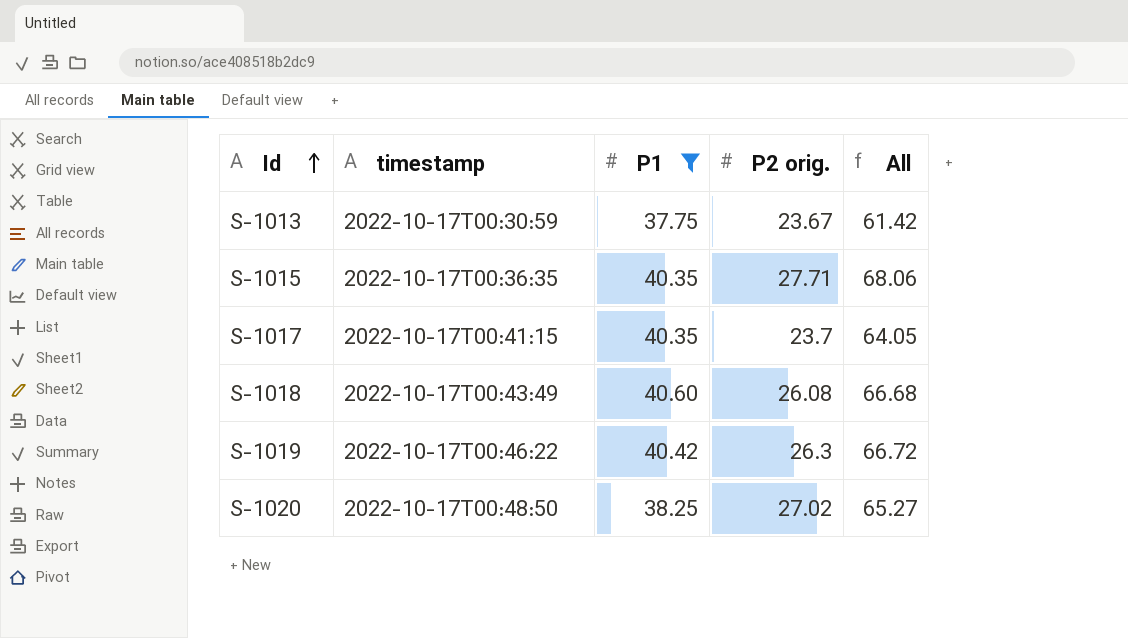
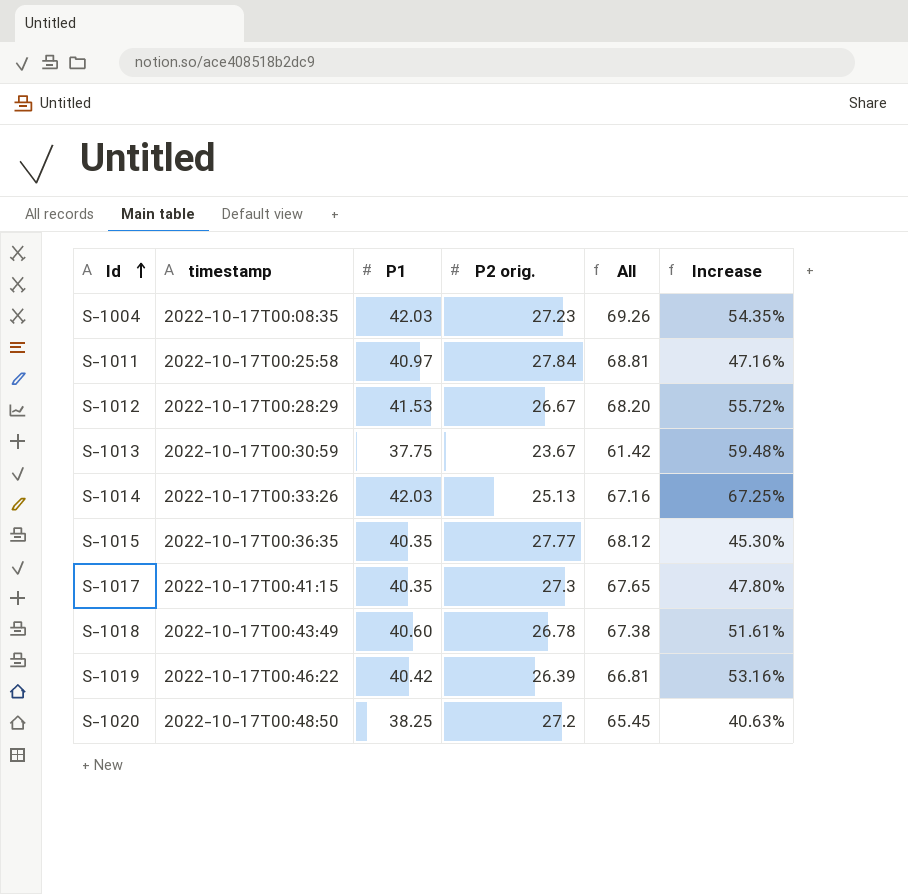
filter: P1 <= 40.60 -> none
column Increase | formula: none -> ([P1] - [P2 orig.]) / [P2 orig.]
S-1015 | P2 orig.: 27.71 -> 27.77
S-1015 | All: 68.06 -> 68.12
S-1017 | P2 orig.: 23.7 -> 27.3
S-1017 | All: 64.05 -> 67.65
S-1018 | P2 orig.: 26.08 -> 26.78
S-1018 | All: 66.68 -> 67.38
S-1019 | P2 orig.: 26.3 -> 26.39
S-1019 | All: 66.72 -> 66.81
S-1020 | P2 orig.: 27.02 -> 27.2
S-1020 | All: 65.27 -> 65.45

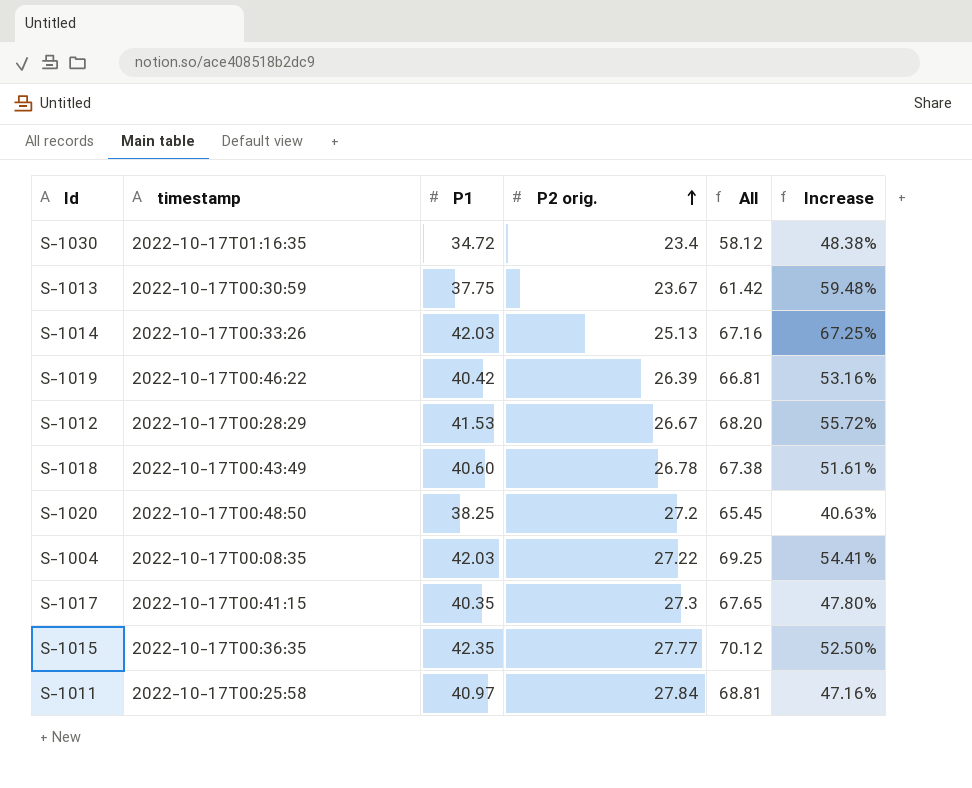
row order: Id ascending -> P2 orig. ascending
row S-1030: none -> 2022-10-17T01:16:35 | 34.72 | 23.4 | 58.12 | 48.38%
S-1004 | P2 orig.: 27.23 -> 27.22
S-1004 | All: 69.26 -> 69.25
S-1004 | Increase: 54.35% -> 54.41%
S-1015 | P1: 40.35 -> 42.35
S-1015 | All: 68.12 -> 70.12
S-1015 | Increase: 45.30% -> 52.50%

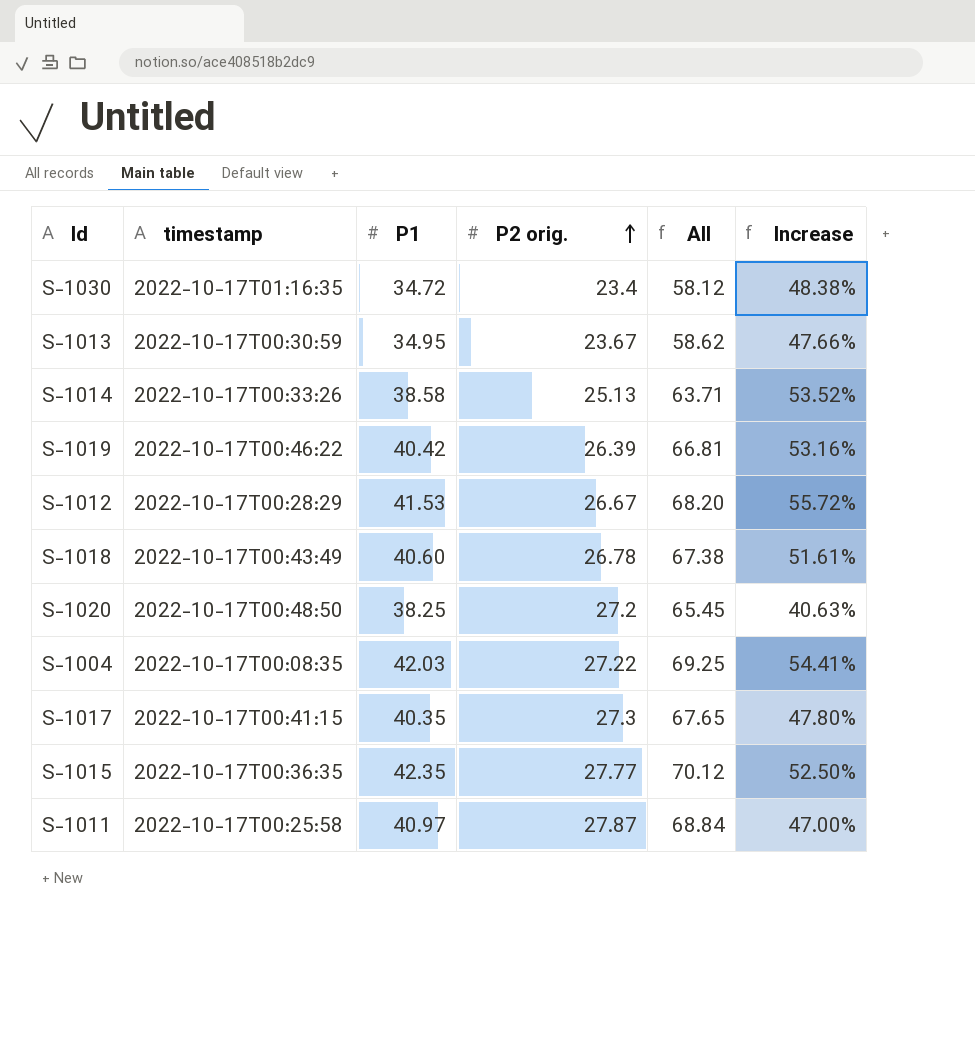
S-1013 | P1: 37.75 -> 34.95
S-1013 | All: 61.42 -> 58.62
S-1013 | Increase: 59.48% -> 47.66%
S-1014 | P1: 42.03 -> 38.58
S-1014 | All: 67.16 -> 63.71
S-1014 | Increase: 67.25% -> 53.52%
S-1011 | P2 orig.: 27.84 -> 27.87
S-1011 | All: 68.81 -> 68.84
S-1011 | Increase: 47.16% -> 47.00%

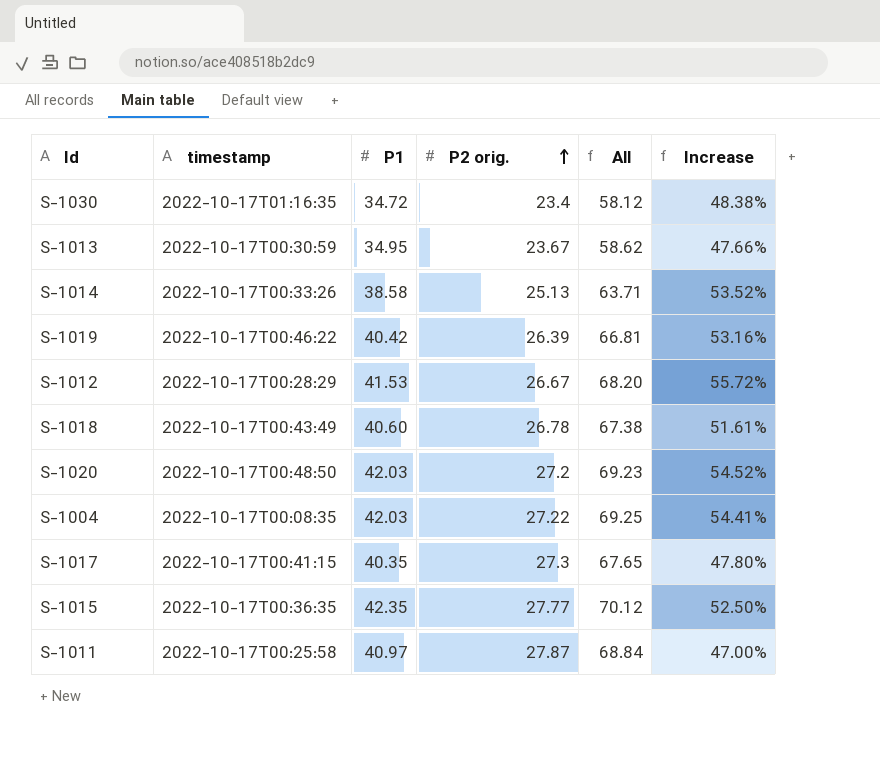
S-1020 | P1: 38.25 -> 42.03
S-1020 | All: 65.45 -> 69.23
S-1020 | Increase: 40.63% -> 54.52%

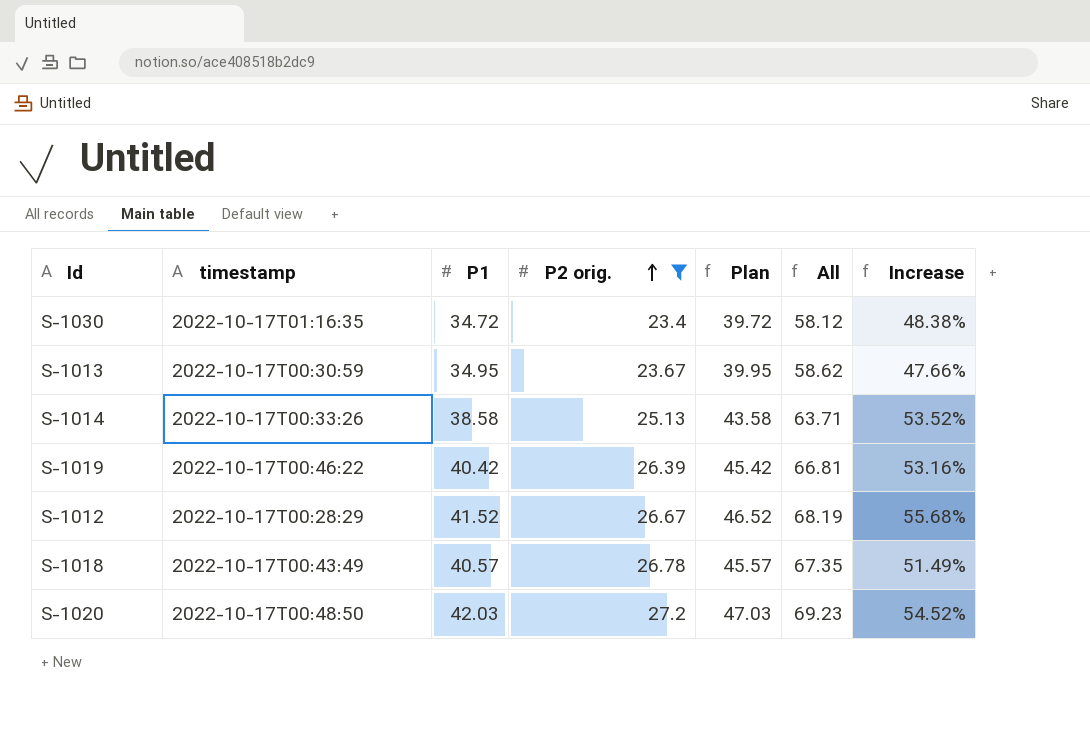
filter: none -> P2 orig. <= 27.2
column Plan | formula: none -> [P1] + 5
S-1012 | P1: 41.53 -> 41.52
S-1012 | All: 68.20 -> 68.19
S-1012 | Increase: 55.72% -> 55.68%
S-1018 | P1: 40.60 -> 40.57
S-1018 | All: 67.38 -> 67.35
S-1018 | Increase: 51.61% -> 51.49%

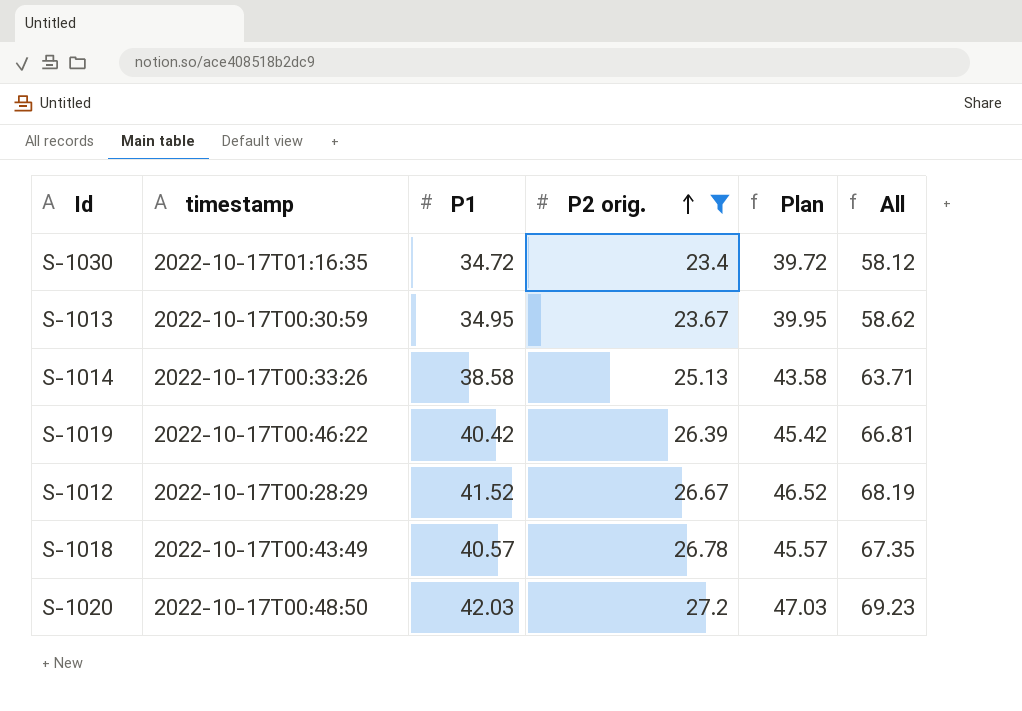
column Increase | formula: ([P1] - [P2 orig.]) / [P2 orig.] -> none

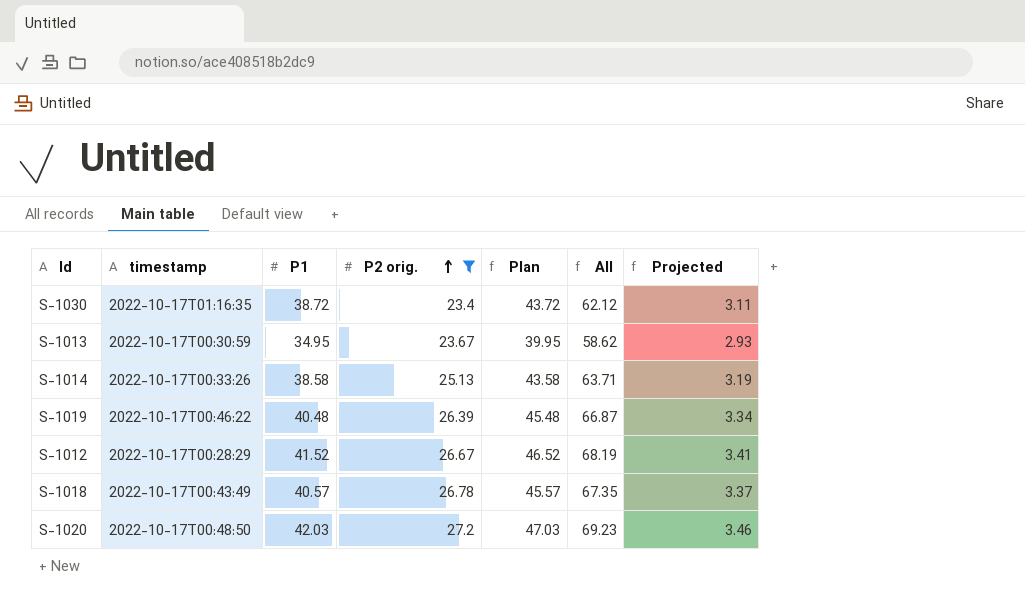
column Projected | formula: none -> [All] * 0.05
S-1030 | P1: 34.72 -> 38.72
S-1030 | Plan: 39.72 -> 43.72
S-1030 | All: 58.12 -> 62.12
S-1019 | P1: 40.42 -> 40.48
S-1019 | Plan: 45.42 -> 45.48
S-1019 | All: 66.81 -> 66.87

